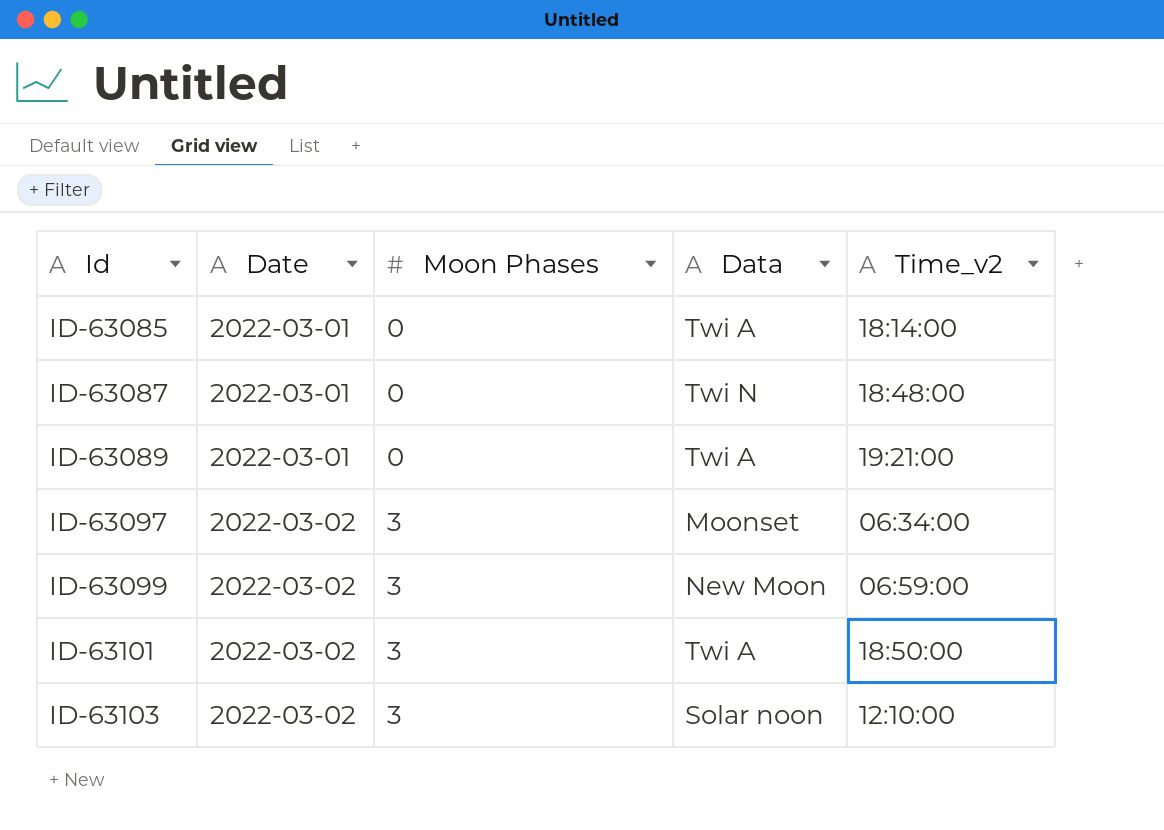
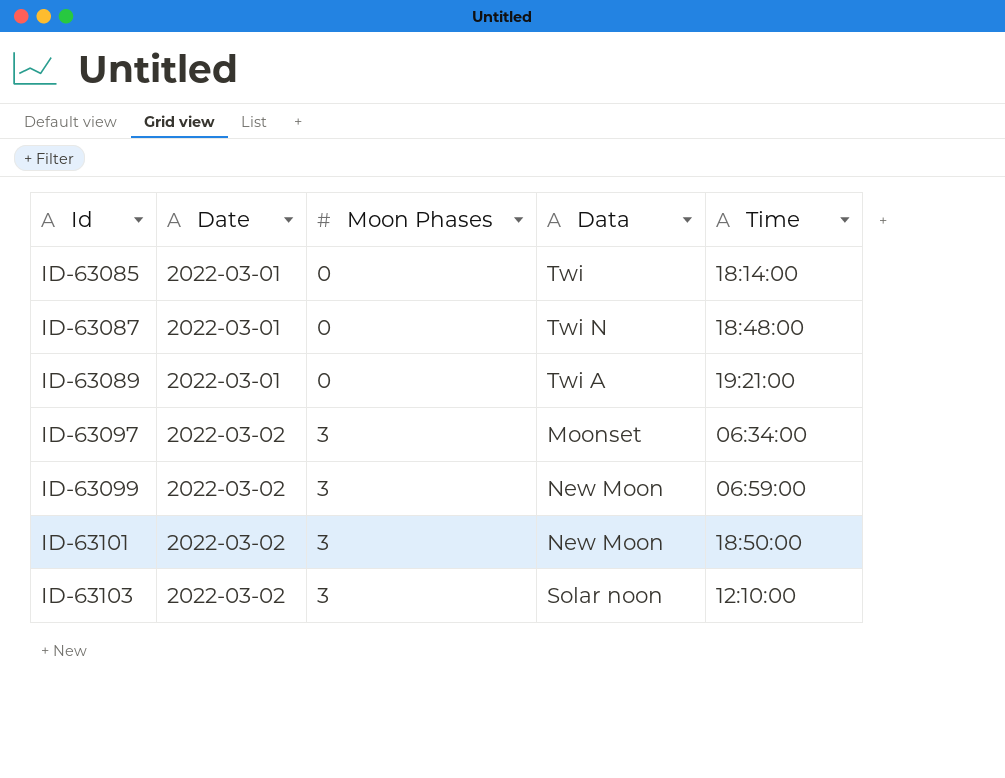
column name: Time_v2 -> Time
ID-63085 | Data: Twi A -> Twi
ID-63101 | Data: Twi A -> New Moon

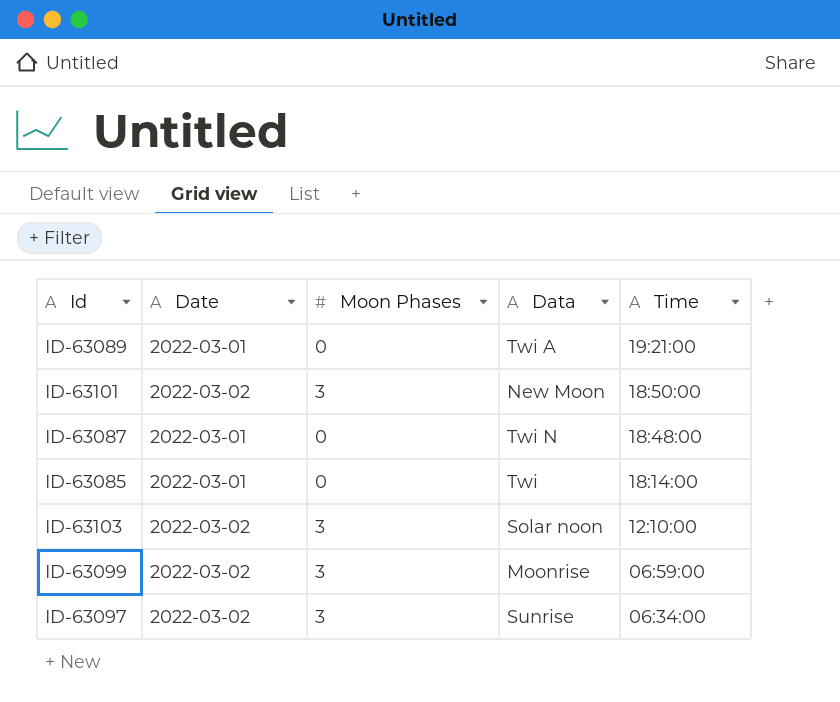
row order: Id ascending -> Time descending
ID-63099 | Data: New Moon -> Moonrise
ID-63097 | Data: Moonset -> Sunrise

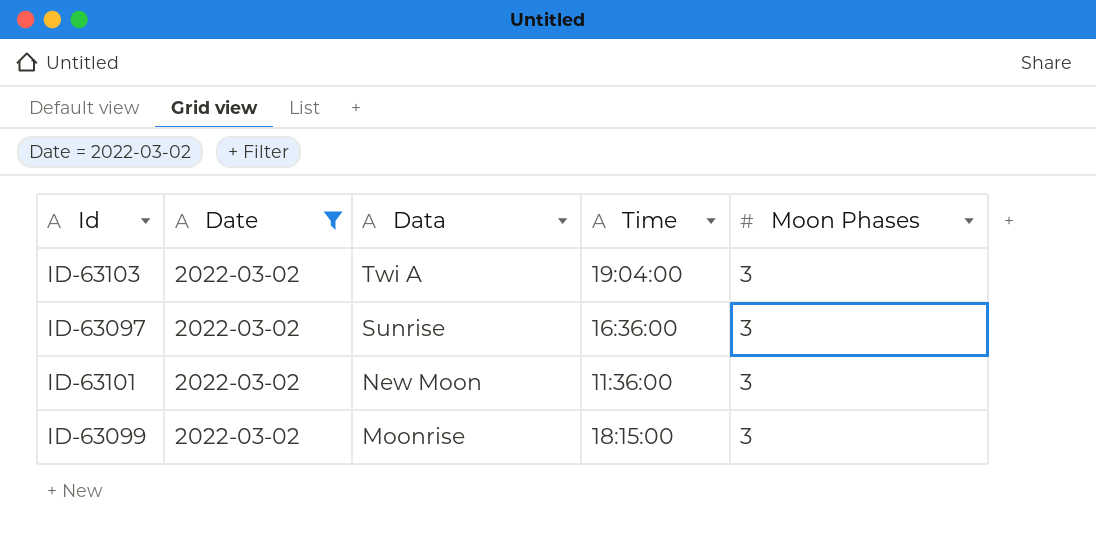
filter: none -> Date = 2022-03-02
row order: Time descending -> Data descending
column Moon Phases | position: 3 -> 5
ID-63103 | Data: Solar noon -> Twi A
ID-63103 | Time: 12:10:00 -> 19:04:00
ID-63097 | Time: 06:34:00 -> 16:36:00
ID-63101 | Time: 18:50:00 -> 11:36:00
ID-63099 | Time: 06:59:00 -> 18:15:00

